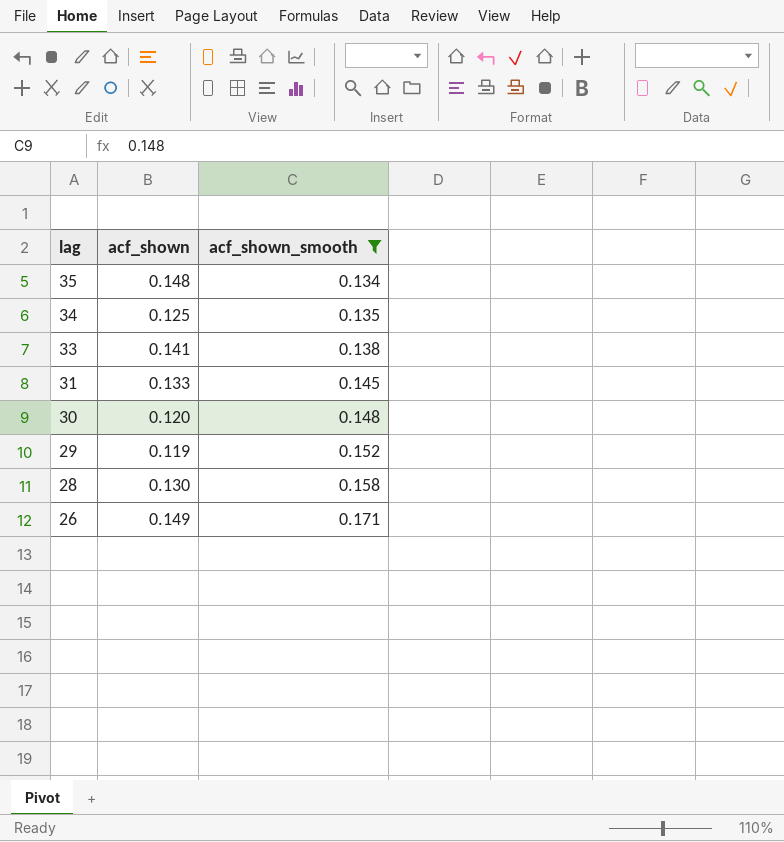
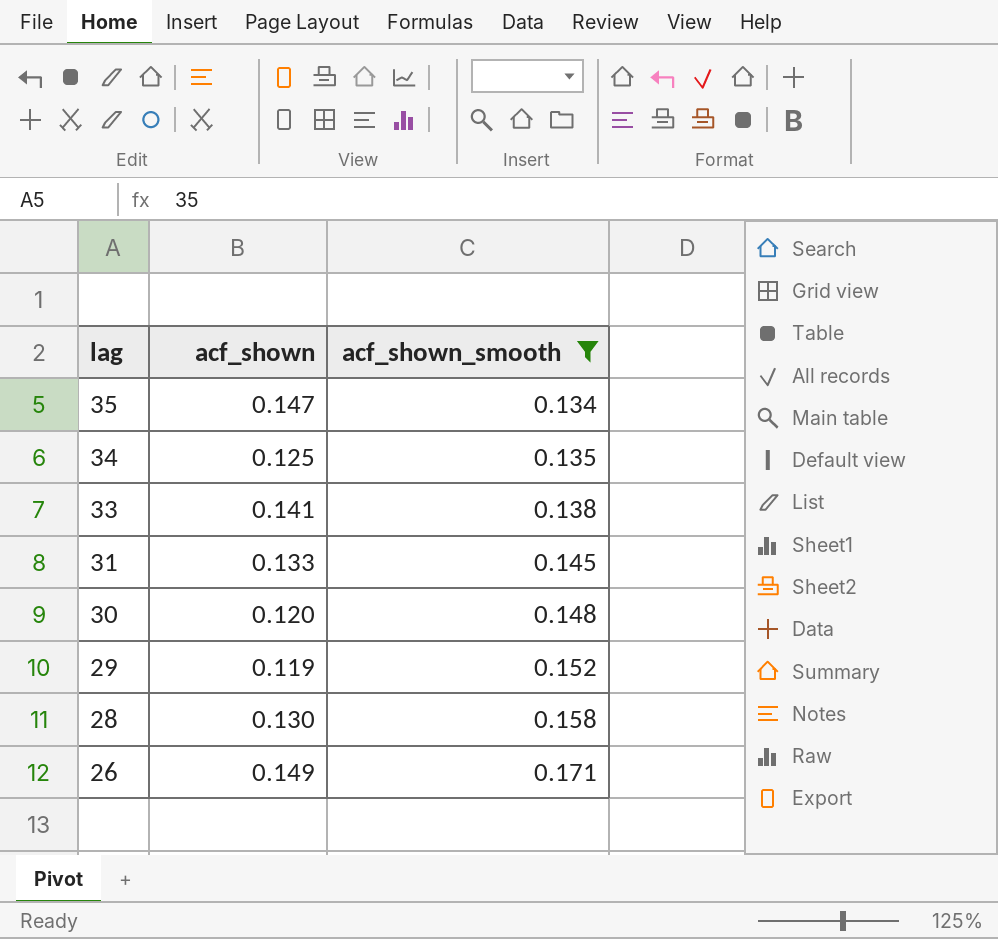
35 | acf_shown: 0.148 -> 0.147

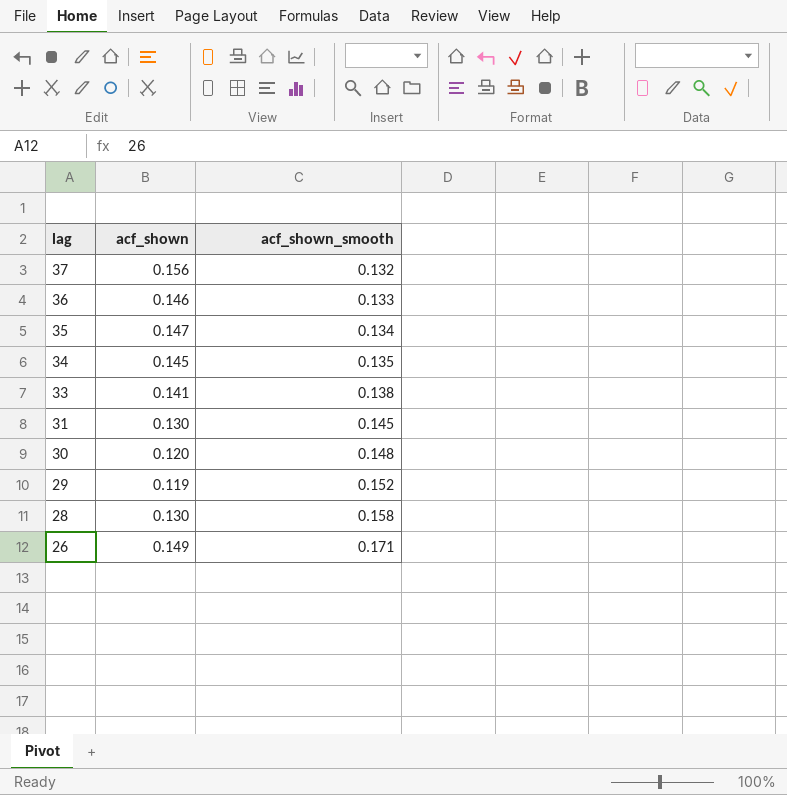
filter: acf_shown_smooth >= 0.134 -> none
34 | acf_shown: 0.125 -> 0.145
31 | acf_shown: 0.133 -> 0.130

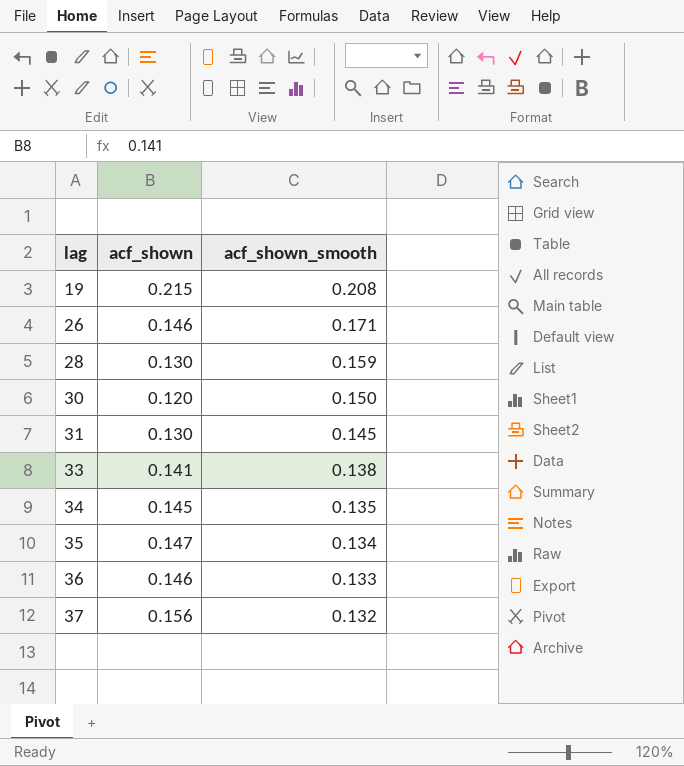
row order: lag descending -> lag ascending
row 29: 0.119 | 0.152 -> none
row 19: none -> 0.215 | 0.208
26 | acf_shown: 0.149 -> 0.146
28 | acf_shown_smooth: 0.158 -> 0.159
30 | acf_shown_smooth: 0.148 -> 0.150

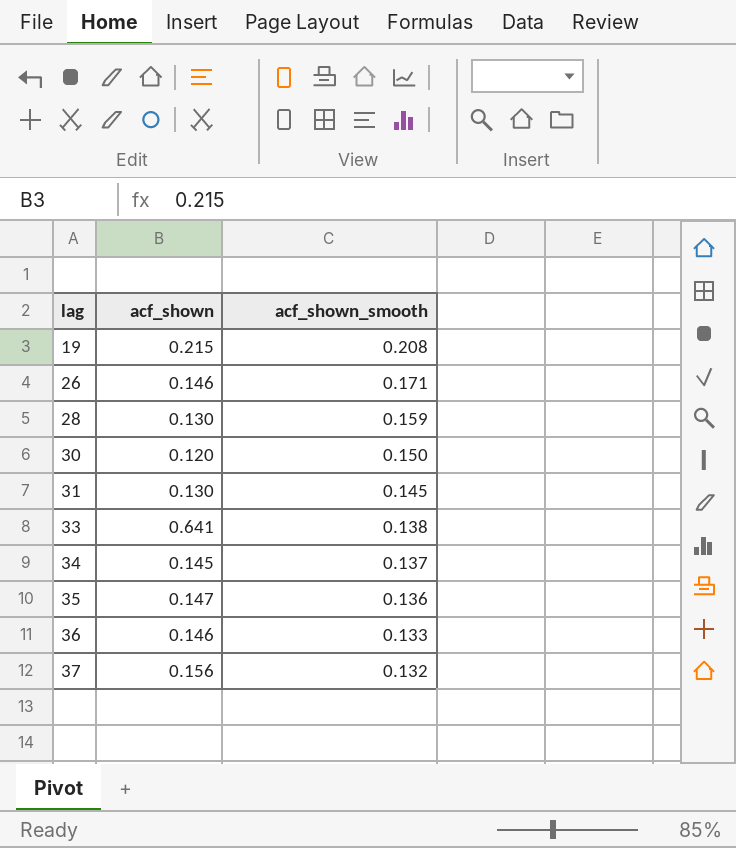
33 | acf_shown: 0.141 -> 0.641
34 | acf_shown_smooth: 0.135 -> 0.137
35 | acf_shown_smooth: 0.134 -> 0.136

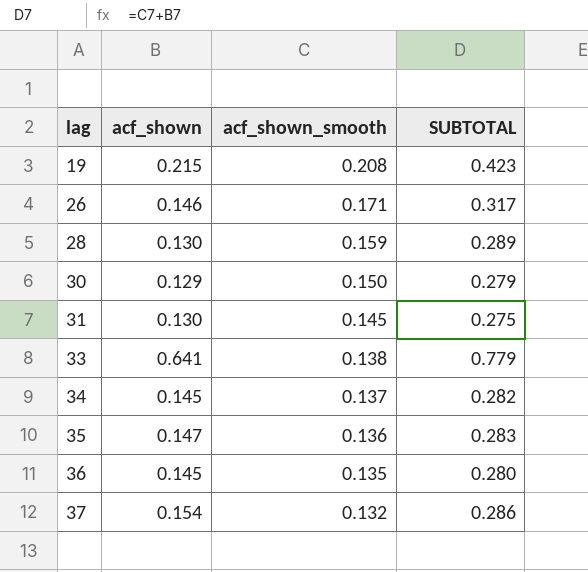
column SUBTOTAL | formula: none -> [acf_shown] + [acf_shown_smooth]
30 | acf_shown: 0.120 -> 0.129
36 | acf_shown: 0.146 -> 0.145
36 | acf_shown_smooth: 0.133 -> 0.135
37 | acf_shown: 0.156 -> 0.154

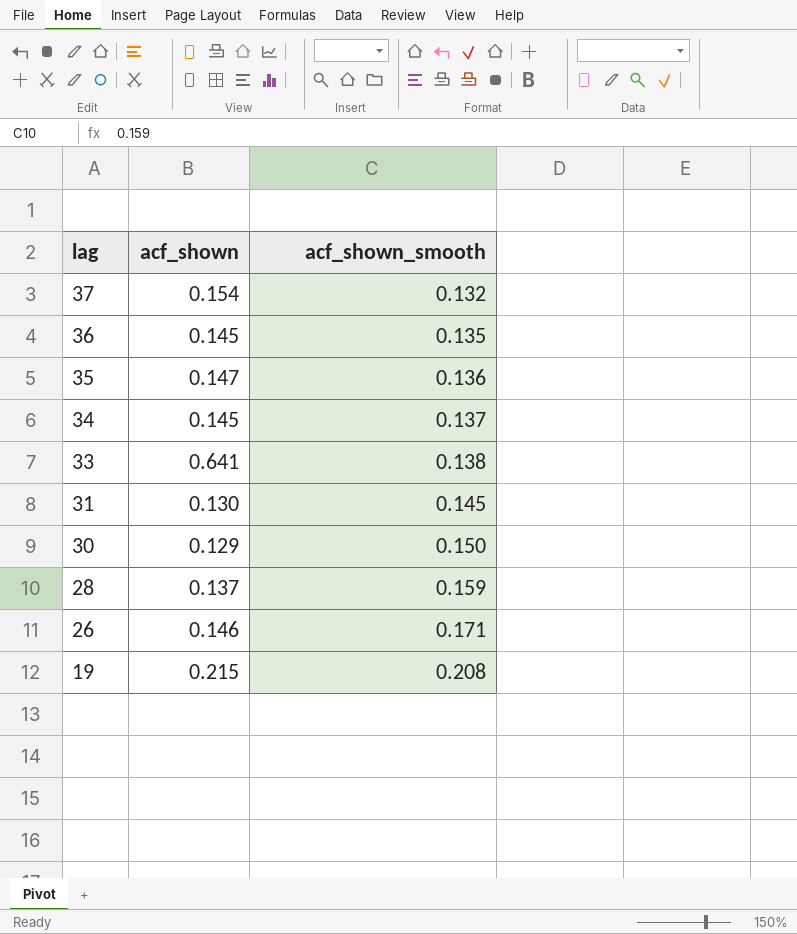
row order: lag ascending -> lag descending
column SUBTOTAL | formula: [acf_shown] + [acf_shown_smooth] -> none
28 | acf_shown: 0.130 -> 0.137

